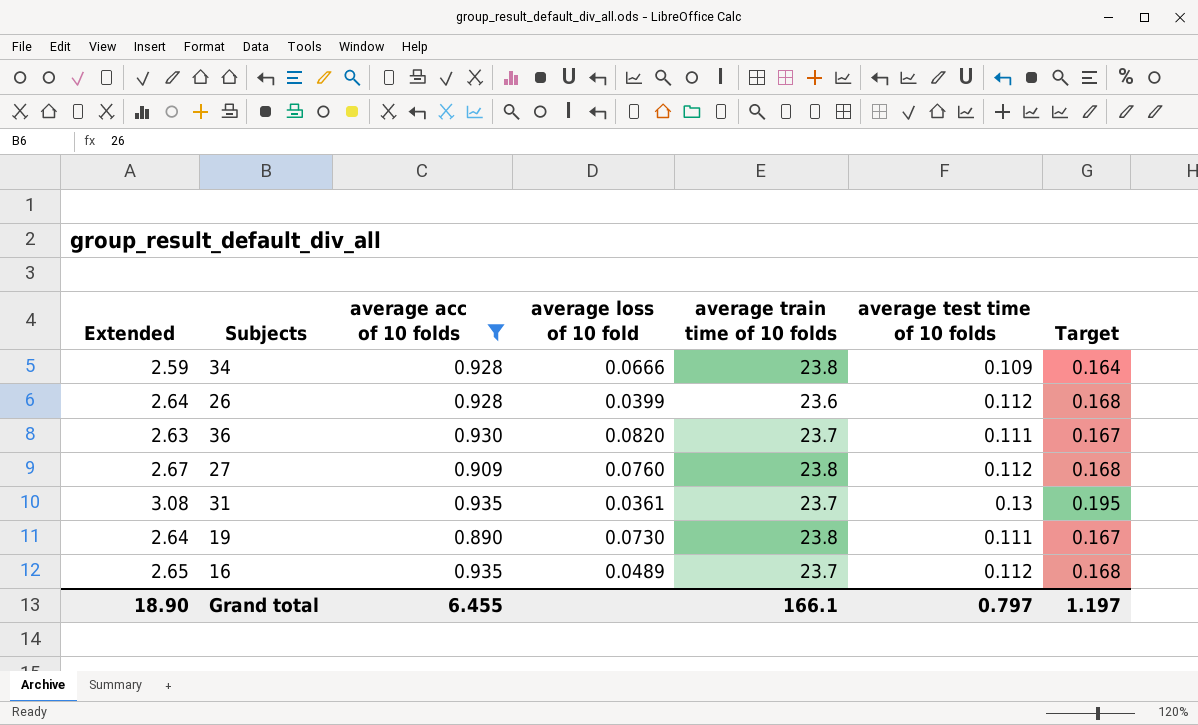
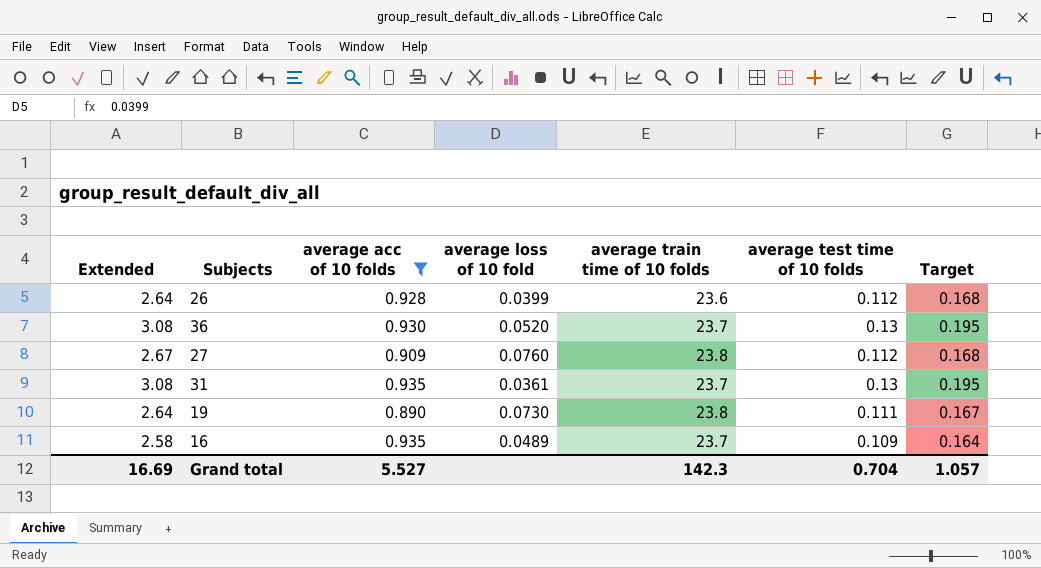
row 34: 2.59 | 0.928 | 0.0666 | 23.8 | 0.109 | 0.164 -> none
36 | Extended: 2.63 -> 3.08
36 | average loss of 10 fold: 0.0820 -> 0.0520
36 | average test time of 10 folds: 0.111 -> 0.13
36 | Target: 0.167 -> 0.195
16 | Extended: 2.65 -> 2.58
16 | average test time of 10 folds: 0.112 -> 0.109
16 | Target: 0.168 -> 0.164
Grand total | Extended: 18.90 -> 16.69
Grand total | average acc of 10 folds: 6.455 -> 5.527
Grand total | average train time of 10 folds: 166.1 -> 142.3
Grand total | average test time of 10 folds: 0.797 -> 0.704
Grand total | Target: 1.197 -> 1.057

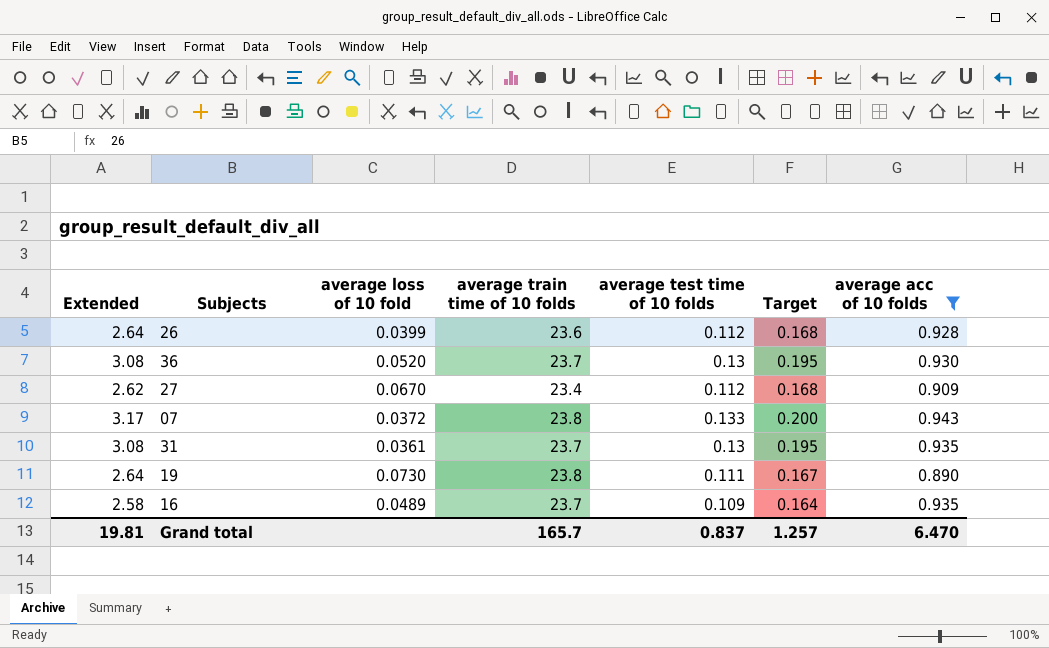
column average acc of 10 folds | position: 3 -> 7
27 | Extended: 2.67 -> 2.62
27 | average loss of 10 fold: 0.0760 -> 0.0670
27 | average train time of 10 folds: 23.8 -> 23.4
row 07: none -> 3.17 | 0.0372 | 23.8 | 0.133 | 0.200 | 0.943
Grand total | Extended: 16.69 -> 19.81
Grand total | average train time of 10 folds: 142.3 -> 165.7
Grand total | average test time of 10 folds: 0.704 -> 0.837
Grand total | Target: 1.057 -> 1.257
Grand total | average acc of 10 folds: 5.527 -> 6.470

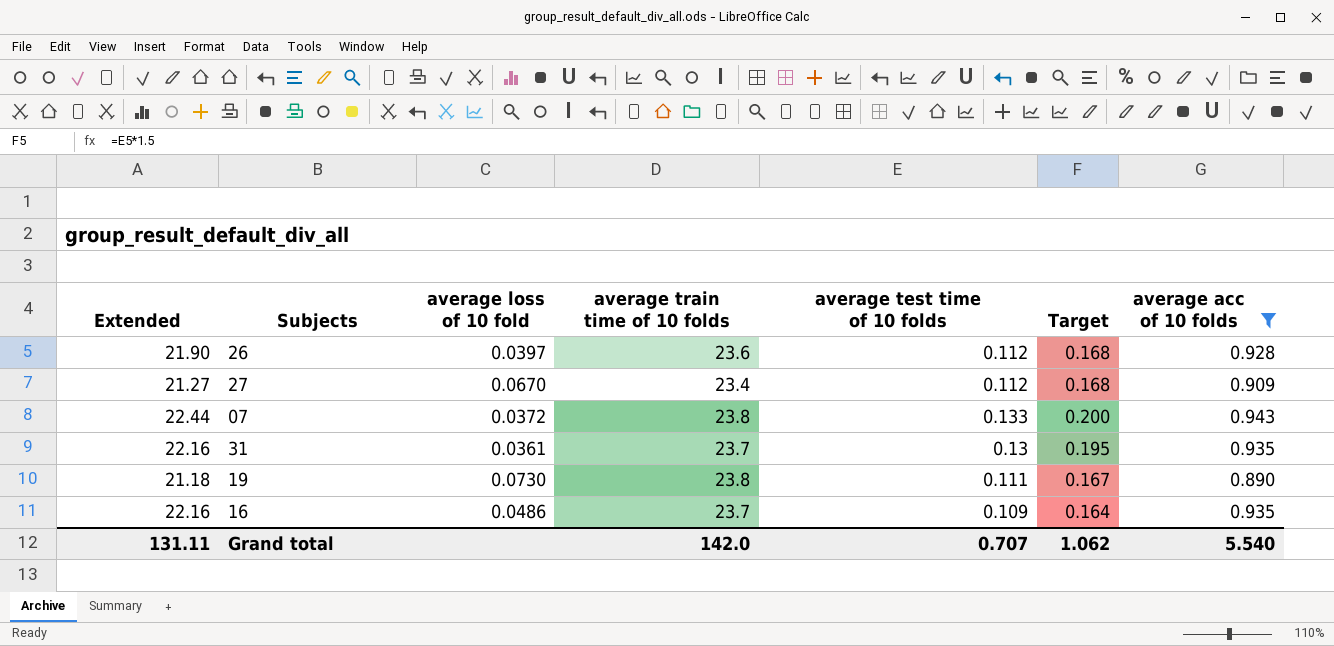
column Extended | formula: [average train time of 10 folds] * [average test time of 10 folds] -> [average train time of 10 folds] * [average acc of 10 folds]
row 36: 3.08 | 0.0520 | 23.7 | 0.13 | 0.195 | 0.930 -> none
26 | average loss of 10 fold: 0.0399 -> 0.0397
16 | average loss of 10 fold: 0.0489 -> 0.0486
Grand total | Extended: 19.81 -> 131.11
Grand total | average train time of 10 folds: 165.7 -> 142.0
Grand total | average test time of 10 folds: 0.837 -> 0.707
Grand total | Target: 1.257 -> 1.062
Grand total | average acc of 10 folds: 6.470 -> 5.540

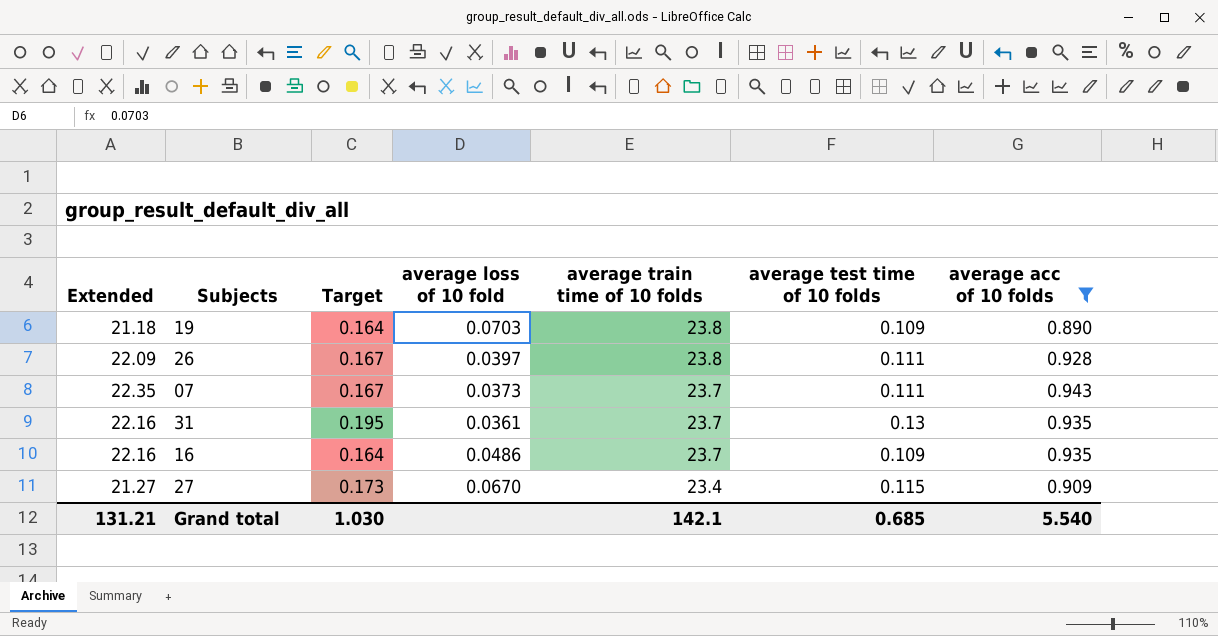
row order: none -> average train time of 10 folds descending
column Target | position: 6 -> 3
19 | Target: 0.167 -> 0.164
19 | average loss of 10 fold: 0.0730 -> 0.0703
19 | average test time of 10 folds: 0.111 -> 0.109
26 | Extended: 21.90 -> 22.09
26 | Target: 0.168 -> 0.167
26 | average train time of 10 folds: 23.6 -> 23.8
26 | average test time of 10 folds: 0.112 -> 0.111
07 | Extended: 22.44 -> 22.35
07 | Target: 0.200 -> 0.167
07 | average loss of 10 fold: 0.0372 -> 0.0373
07 | average train time of 10 folds: 23.8 -> 23.7
07 | average test time of 10 folds: 0.133 -> 0.111
27 | Target: 0.168 -> 0.173
27 | average test time of 10 folds: 0.112 -> 0.115
Grand total | Extended: 131.11 -> 131.21
Grand total | Target: 1.062 -> 1.030
Grand total | average train time of 10 folds: 142.0 -> 142.1
Grand total | average test time of 10 folds: 0.707 -> 0.685

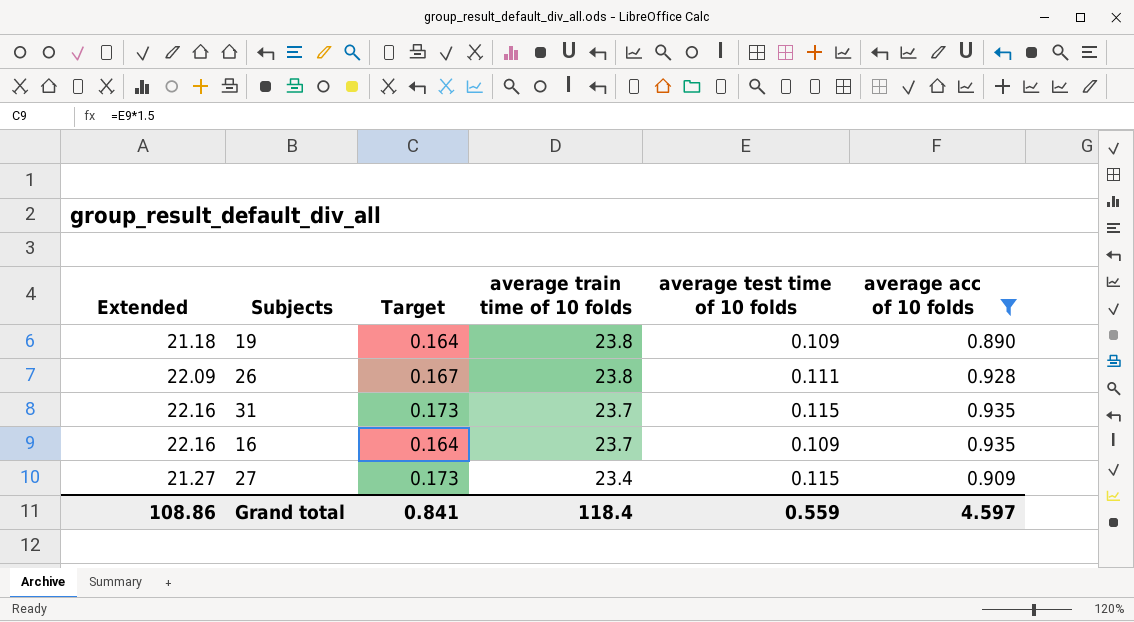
column average loss of 10 fold | position: 4 -> none
row 07: 22.35 | 0.167 | 0.0373 | 23.7 | 0.111 | 0.943 -> none
31 | Target: 0.195 -> 0.173
31 | average test time of 10 folds: 0.13 -> 0.115
Grand total | Extended: 131.21 -> 108.86
Grand total | Target: 1.030 -> 0.841
Grand total | average train time of 10 folds: 142.1 -> 118.4
Grand total | average test time of 10 folds: 0.685 -> 0.559
Grand total | average acc of 10 folds: 5.540 -> 4.597

